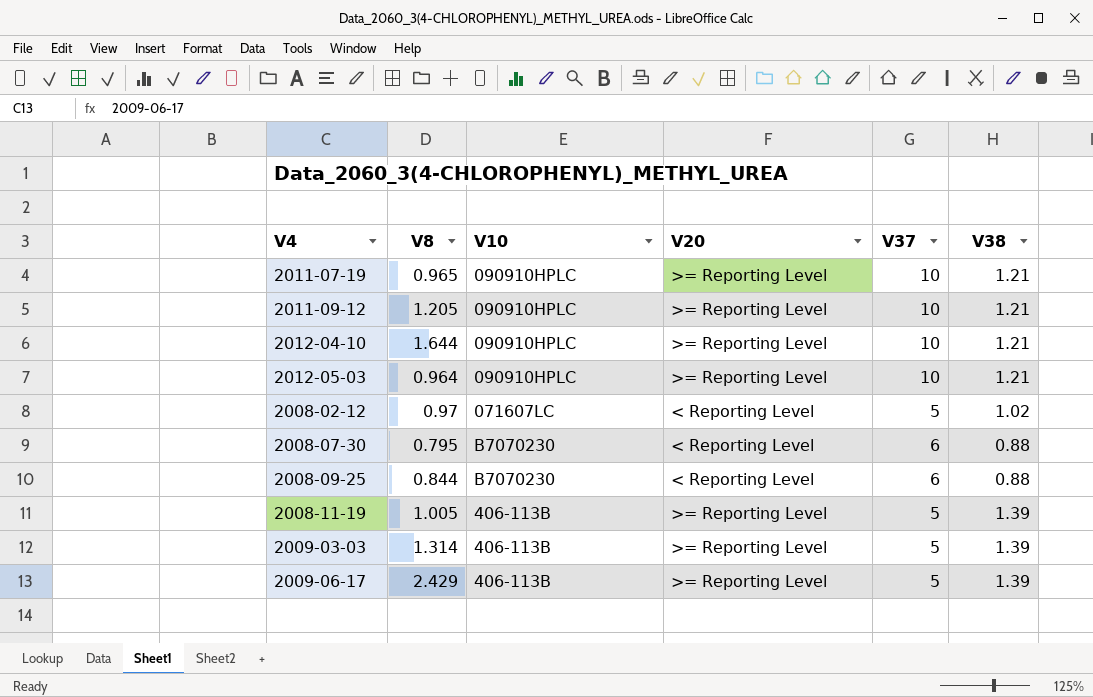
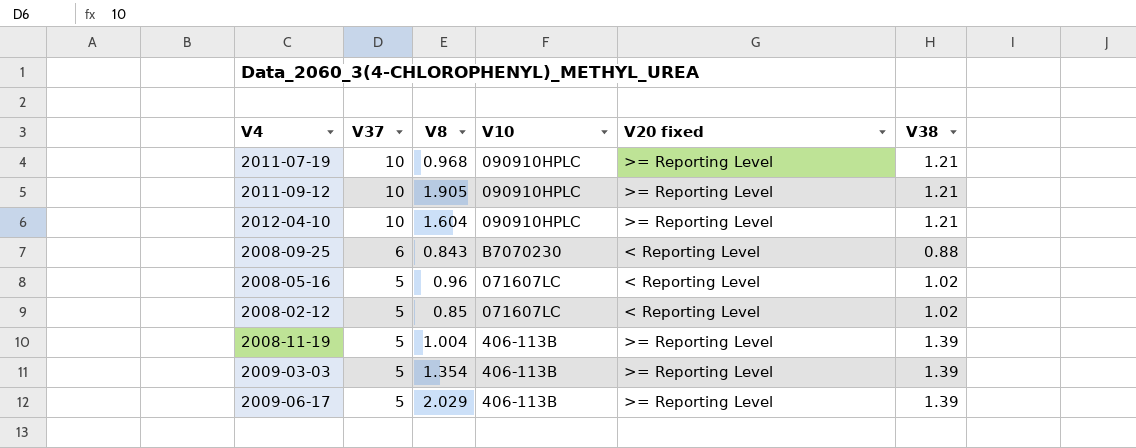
row order: none -> V37 descending
column V37 | position: 5 -> 2
column name: V20 -> V20 fixed
row 2012-05-03: 0.964 | 090910HPLC | >= Reporting Level | 10 | 1.21 -> none
row 2008-07-30: 0.795 | B7070230 | < Reporting Level | 6 | 0.88 -> none
2011-07-19 | V8: 0.965 -> 0.968
2011-09-12 | V8: 1.205 -> 1.905
2012-04-10 | V8: 1.644 -> 1.604
2008-09-25 | V8: 0.844 -> 0.843
row 2008-05-16: none -> 5 | 0.96 | 071607LC | < Reporting Level | 1.02
2008-02-12 | V8: 0.97 -> 0.85
2008-11-19 | V8: 1.005 -> 1.004
2009-03-03 | V8: 1.314 -> 1.354
2009-06-17 | V8: 2.429 -> 2.029

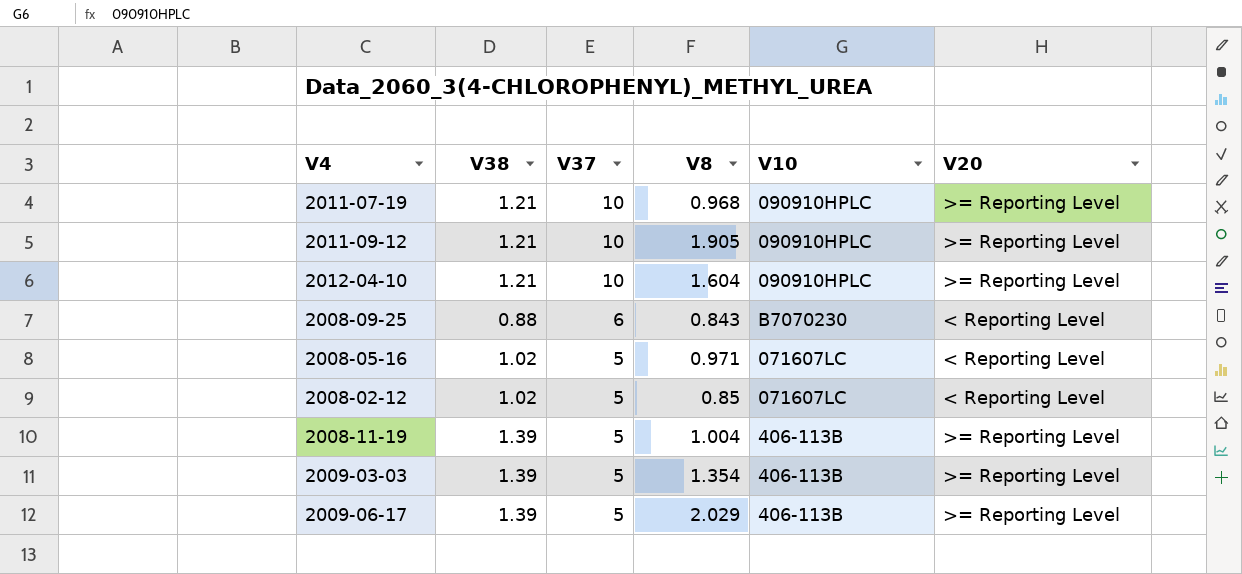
column V38 | position: 6 -> 2
column name: V20 fixed -> V20
2008-05-16 | V8: 0.96 -> 0.971

